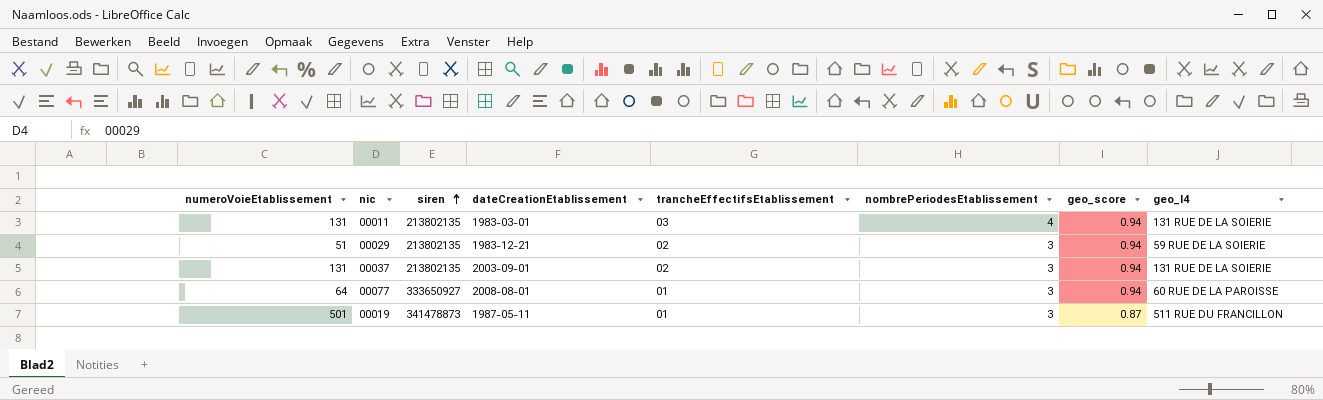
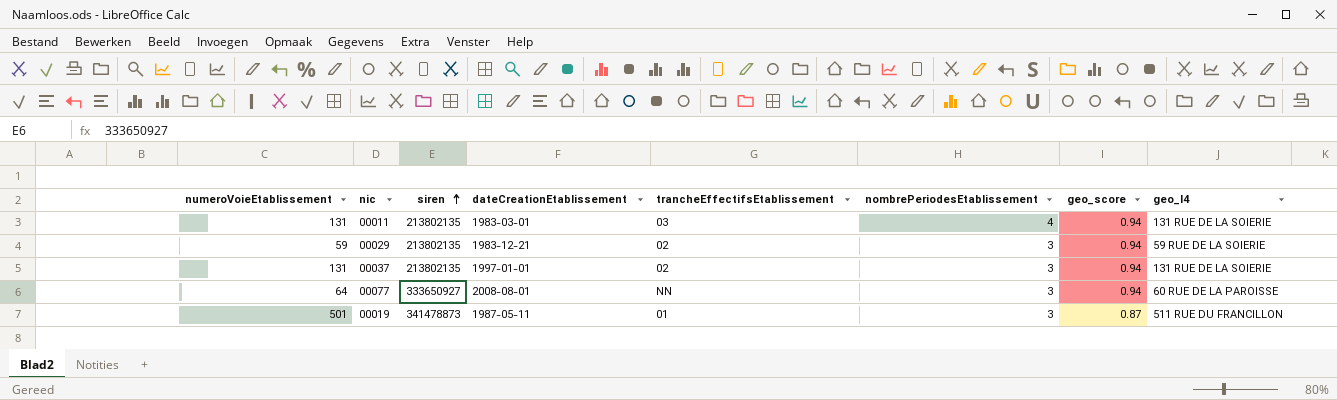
00029 | numeroVoieEtablissement: 51 -> 59
00037 | dateCreationEtablissement: 2003-09-01 -> 1997-01-01
00077 | trancheEffectifsEtablissement: 01 -> NN

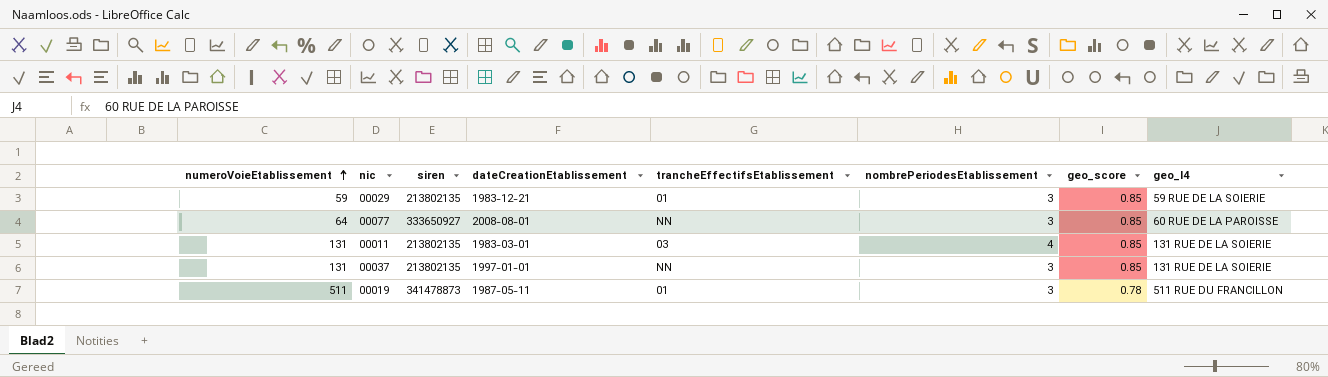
row order: siren ascending -> numeroVoieEtablissement ascending
00029 | trancheEffectifsEtablissement: 02 -> 01
00029 | geo_score: 0.94 -> 0.85
00077 | geo_score: 0.94 -> 0.85
00011 | geo_score: 0.94 -> 0.85
00037 | trancheEffectifsEtablissement: 02 -> NN
00037 | geo_score: 0.94 -> 0.85
00019 | numeroVoieEtablissement: 501 -> 511
00019 | geo_score: 0.87 -> 0.78

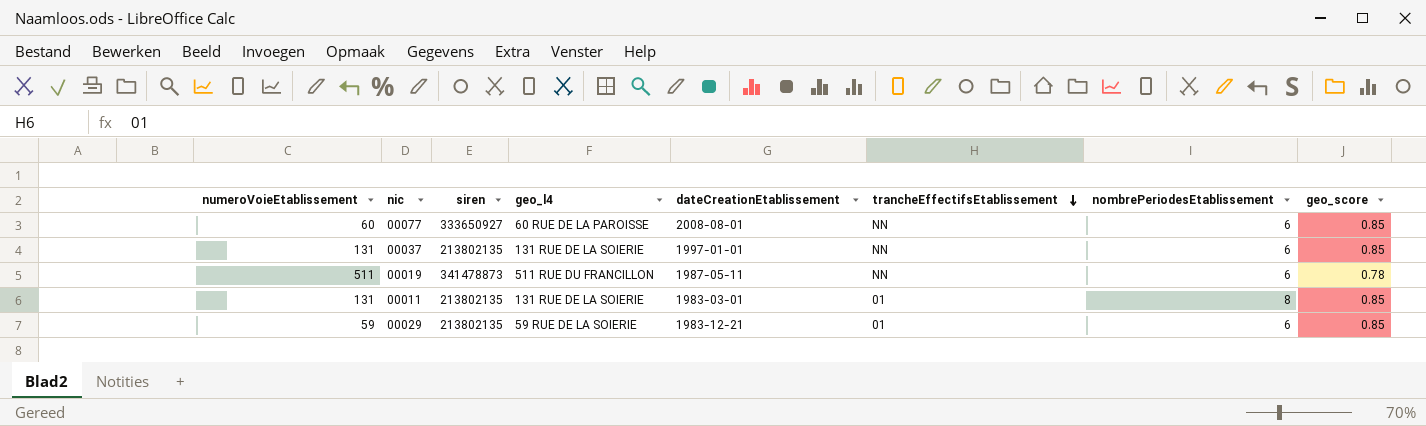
row order: numeroVoieEtablissement ascending -> trancheEffectifsEtablissement descending
column geo_l4 | position: 8 -> 4
00077 | numeroVoieEtablissement: 64 -> 60
00077 | nombrePeriodesEtablissement: 3 -> 6
00037 | nombrePeriodesEtablissement: 3 -> 6
00019 | trancheEffectifsEtablissement: 01 -> NN
00019 | nombrePeriodesEtablissement: 3 -> 6
00011 | trancheEffectifsEtablissement: 03 -> 01
00011 | nombrePeriodesEtablissement: 4 -> 8
00029 | nombrePeriodesEtablissement: 3 -> 6

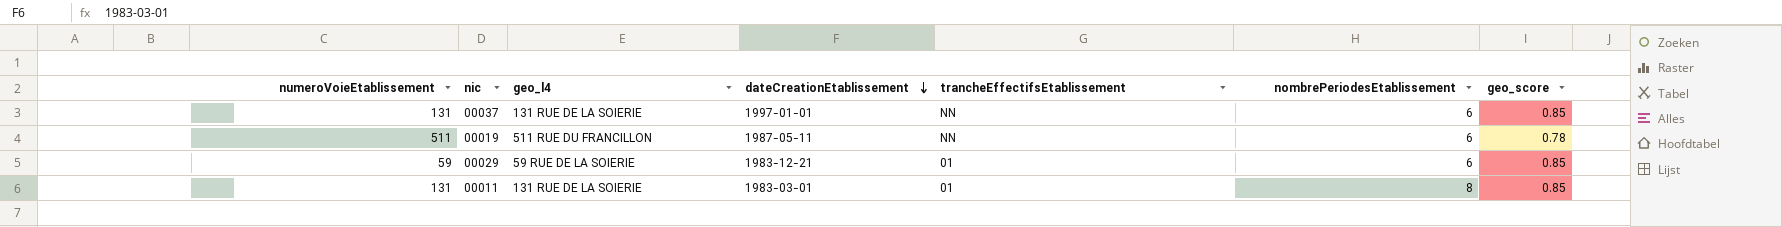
row order: trancheEffectifsEtablissement descending -> dateCreationEtablissement descending
column siren | position: 3 -> none
row 00077: 60 | 333650927 | 60 RUE DE LA PAROISSE | 2008-08-01 | NN | 6 | 0.85 -> none

